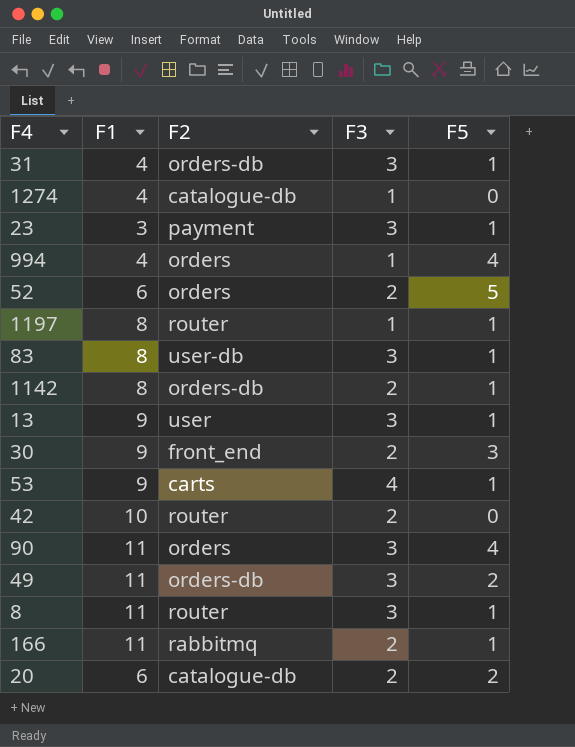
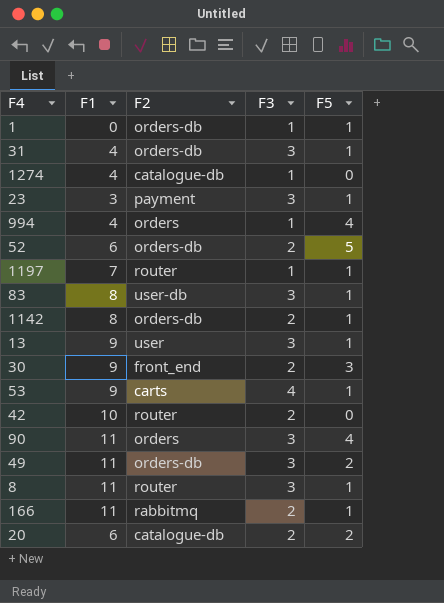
row 1: none -> 0 | orders-db | 1 | 1
52 | F2: orders -> orders-db
1197 | F1: 8 -> 7

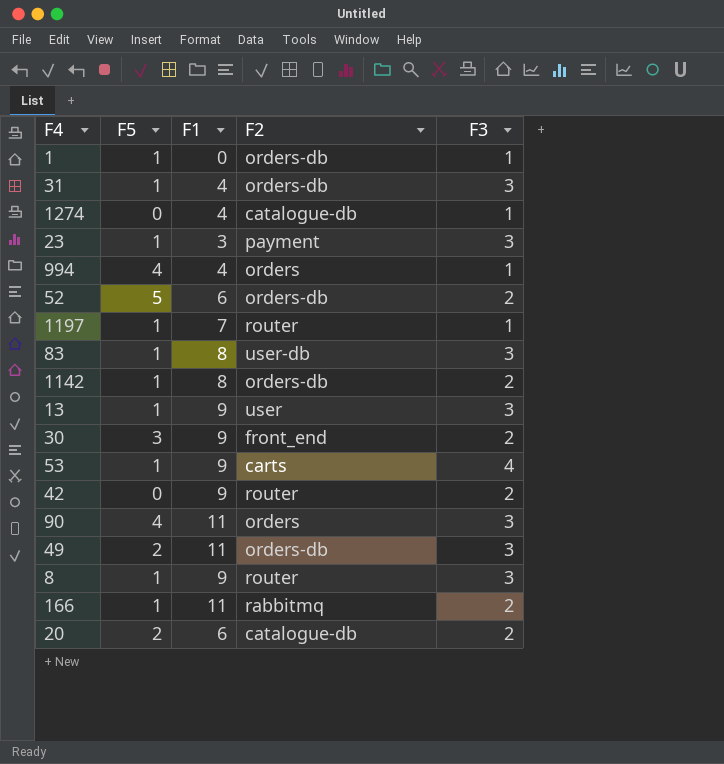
column F5 | position: 5 -> 2
42 | F1: 10 -> 9
8 | F1: 11 -> 9

